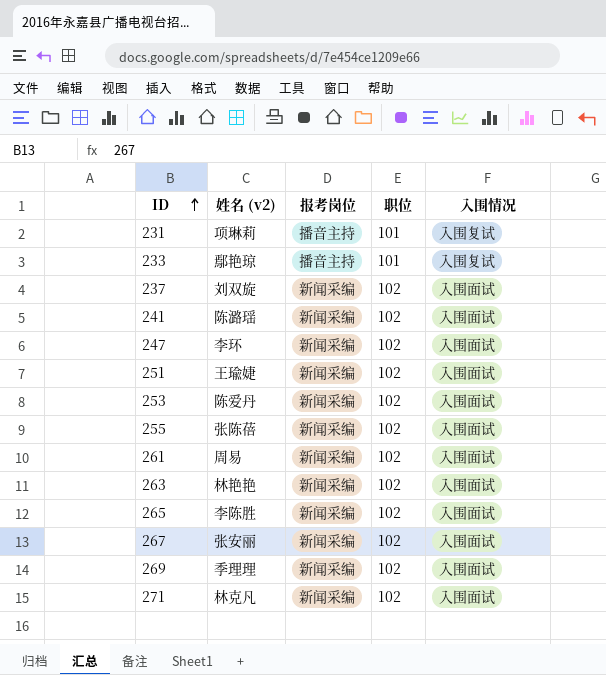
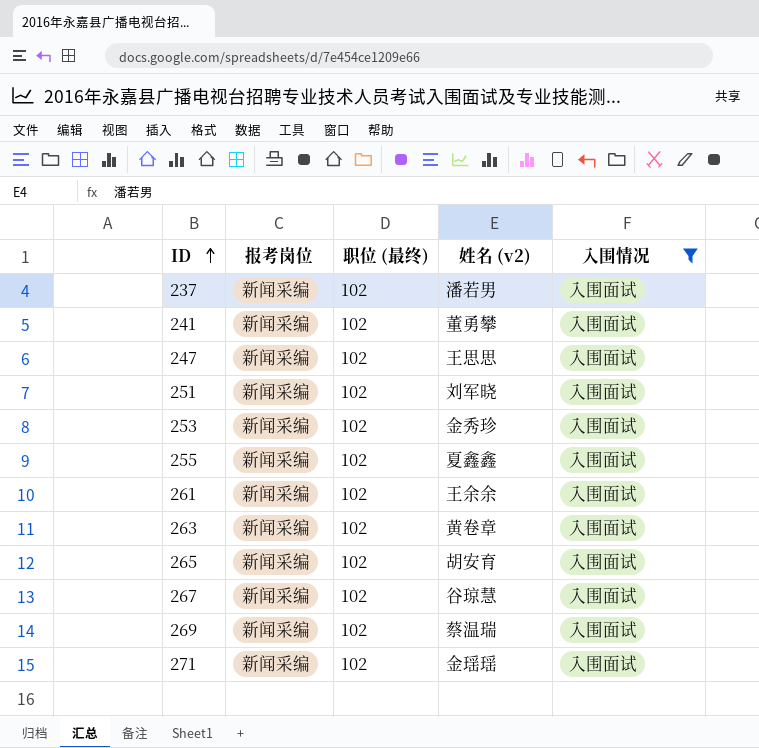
filter: none -> 入围情况 = 入围面试
column name: 职位 -> 职位 (最终)
column 姓名 (v2) | position: 2 -> 4
237 | 姓名 (v2): 刘双旋 -> 潘若男
241 | 姓名 (v2): 陈潞瑶 -> 董勇攀
247 | 姓名 (v2): 李环 -> 王思思
251 | 姓名 (v2): 王瑜婕 -> 刘军晓
253 | 姓名 (v2): 陈爱丹 -> 金秀珍
255 | 姓名 (v2): 张陈蓓 -> 夏鑫鑫
261 | 姓名 (v2): 周易 -> 王余余
263 | 姓名 (v2): 林艳艳 -> 黄卷章
265 | 姓名 (v2): 李陈胜 -> 胡安育
267 | 姓名 (v2): 张安丽 -> 谷琼慧
269 | 姓名 (v2): 季理理 -> 蔡温瑞
271 | 姓名 (v2): 林克凡 -> 金瑶瑶

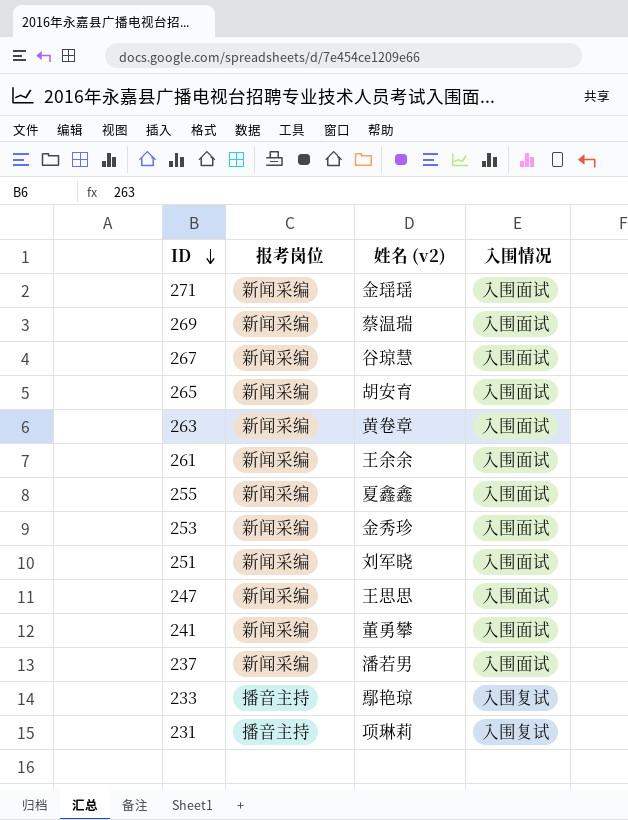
filter: 入围情况 = 入围面试 -> none
row order: ID ascending -> ID descending
column 职位 (最终) | position: 3 -> none

